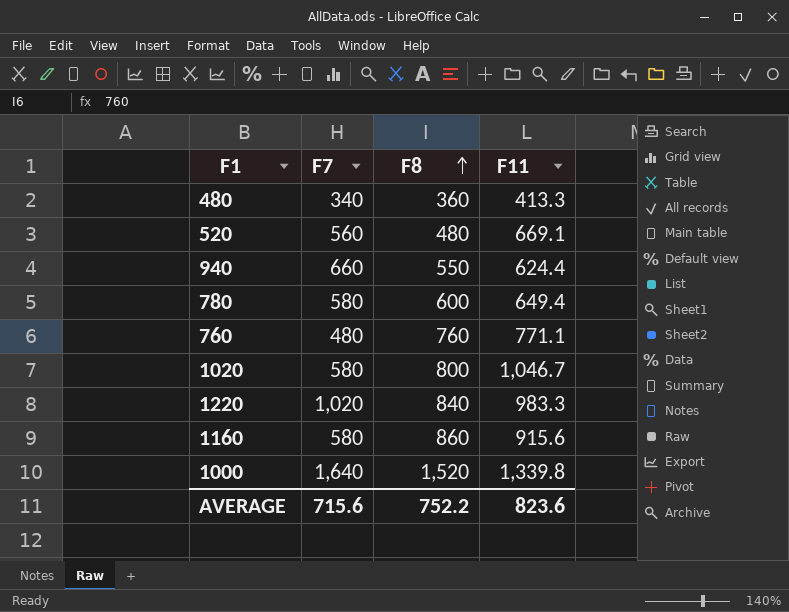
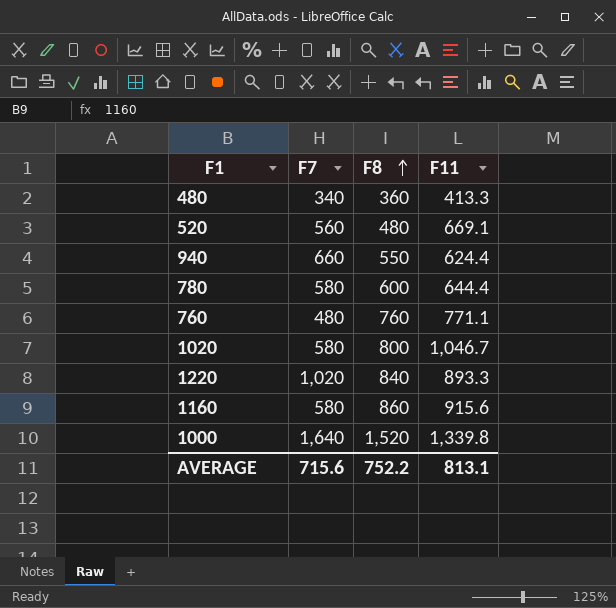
780 | F11: 649.4 -> 644.4
1220 | F11: 983.3 -> 893.3
AVERAGE | F11: 823.6 -> 813.1

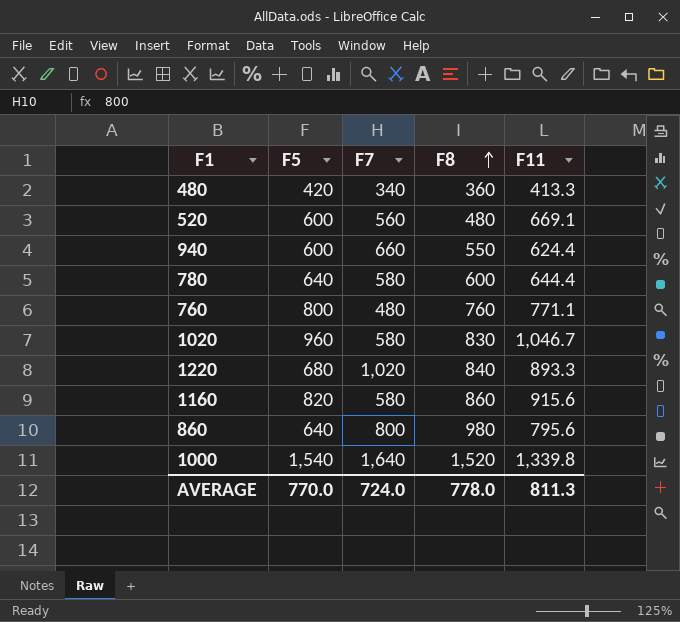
column F5 | position: none -> 2
1020 | F8: 800 -> 830
row 860: none -> 640 | 800 | 980 | 795.6
AVERAGE | F7: 715.6 -> 724.0
AVERAGE | F8: 752.2 -> 778.0
AVERAGE | F11: 813.1 -> 811.3

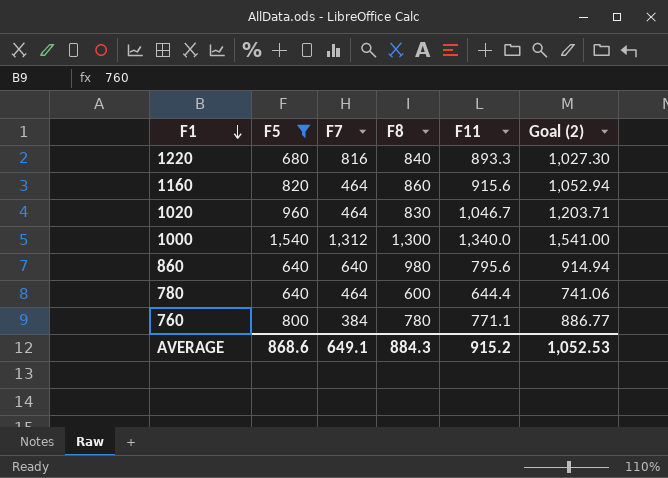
filter: none -> F5 >= 640
row order: F8 ascending -> F1 descending
column Goal (2) | formula: none -> [F11] * 1.15
1220 | F7: 1,020 -> 816
1160 | F7: 580 -> 464
1020 | F7: 580 -> 464
1000 | F7: 1,640 -> 1,312
1000 | F8: 1,520 -> 1,300
1000 | F11: 1,339.8 -> 1,340.0
860 | F7: 800 -> 640
780 | F7: 580 -> 464
760 | F7: 480 -> 384
760 | F8: 760 -> 780
AVERAGE | F5: 770.0 -> 868.6
AVERAGE | F7: 724.0 -> 649.1
AVERAGE | F8: 778.0 -> 884.3
AVERAGE | F11: 811.3 -> 915.2

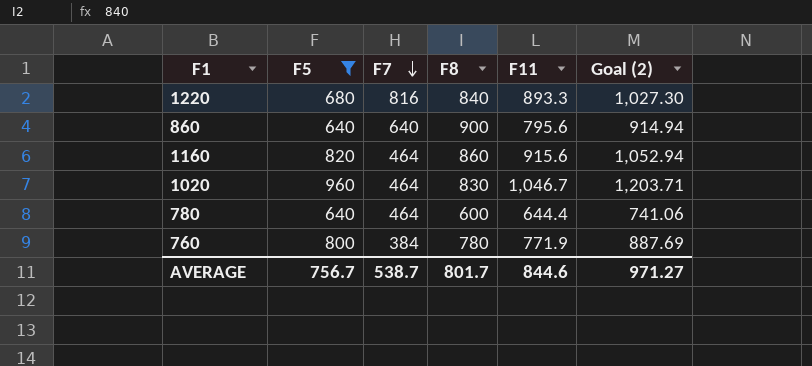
row order: F1 descending -> F7 descending
row 1000: 1,540 | 1,312 | 1,300 | 1,340.0 | 1,541.00 -> none
860 | F8: 980 -> 900
760 | F11: 771.1 -> 771.9
760 | Goal (2): 886.77 -> 887.69
AVERAGE | F5: 868.6 -> 756.7
AVERAGE | F7: 649.1 -> 538.7
AVERAGE | F8: 884.3 -> 801.7
AVERAGE | F11: 915.2 -> 844.6
AVERAGE | Goal (2): 1,052.53 -> 971.27

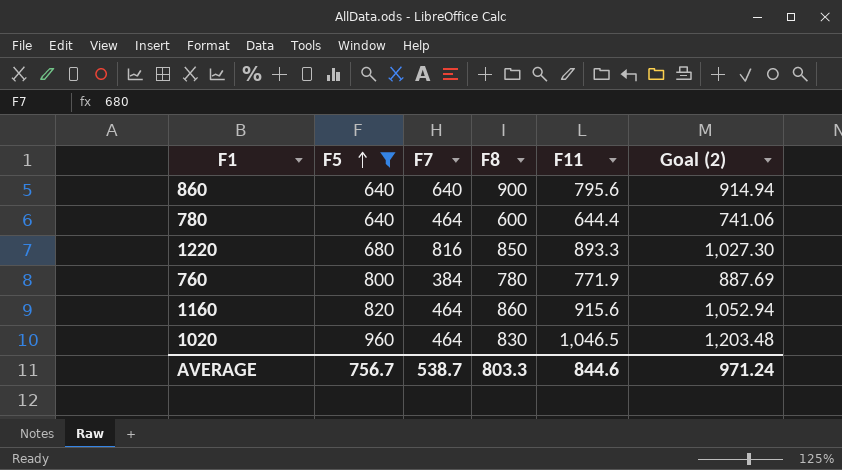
row order: F7 descending -> F5 ascending
1220 | F8: 840 -> 850
1020 | F11: 1,046.7 -> 1,046.5
1020 | Goal (2): 1,203.71 -> 1,203.48
AVERAGE | F8: 801.7 -> 803.3
AVERAGE | Goal (2): 971.27 -> 971.24

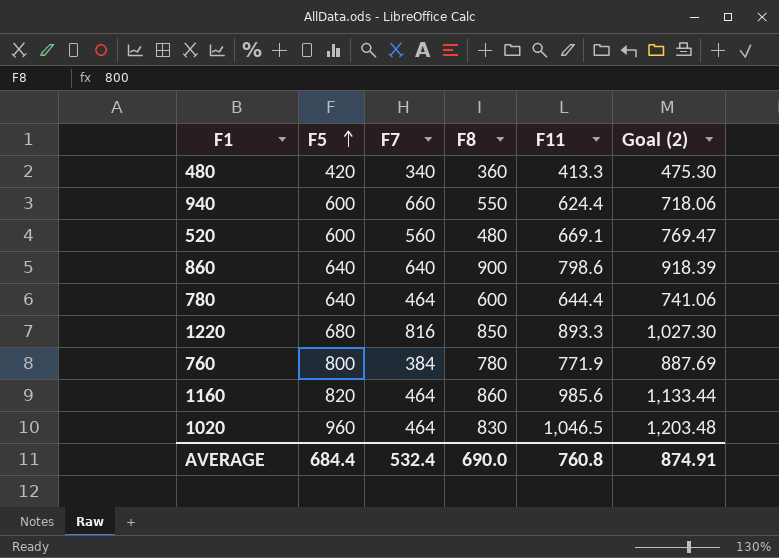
filter: F5 >= 640 -> none
860 | F11: 795.6 -> 798.6
860 | Goal (2): 914.94 -> 918.39
1160 | F11: 915.6 -> 985.6
1160 | Goal (2): 1,052.94 -> 1,133.44
AVERAGE | F5: 756.7 -> 684.4
AVERAGE | F7: 538.7 -> 532.4
AVERAGE | F8: 803.3 -> 690.0
AVERAGE | F11: 844.6 -> 760.8
AVERAGE | Goal (2): 971.24 -> 874.91

